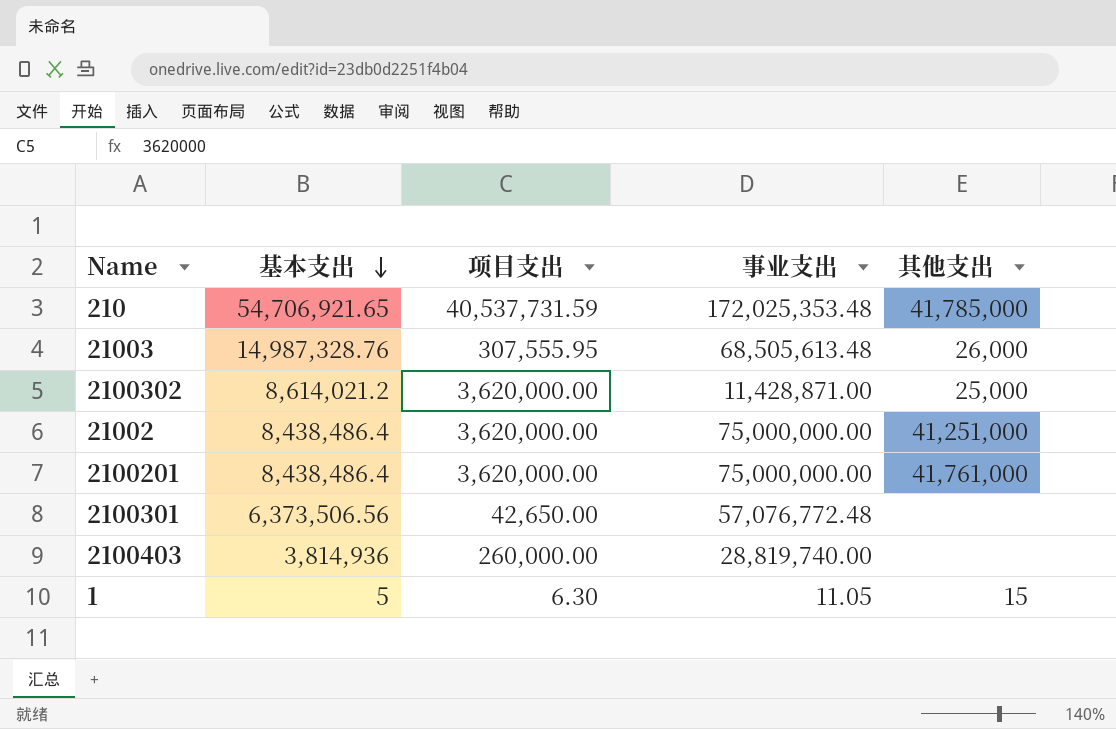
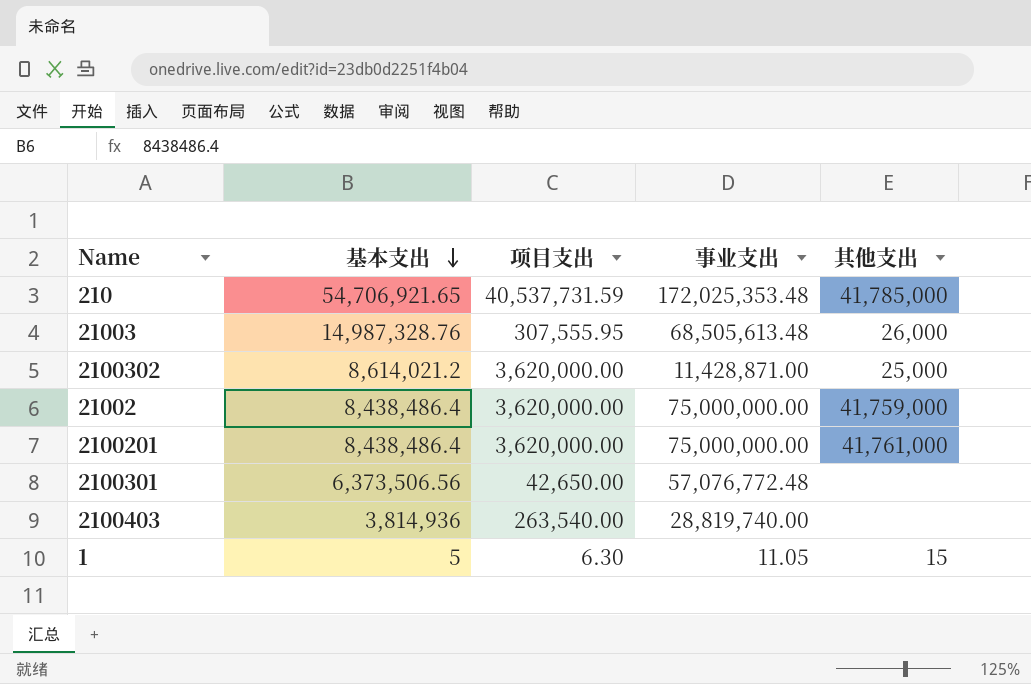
21002 | 其他支出: 41,251,000 -> 41,759,000
2100403 | 项目支出: 260,000.00 -> 263,540.00

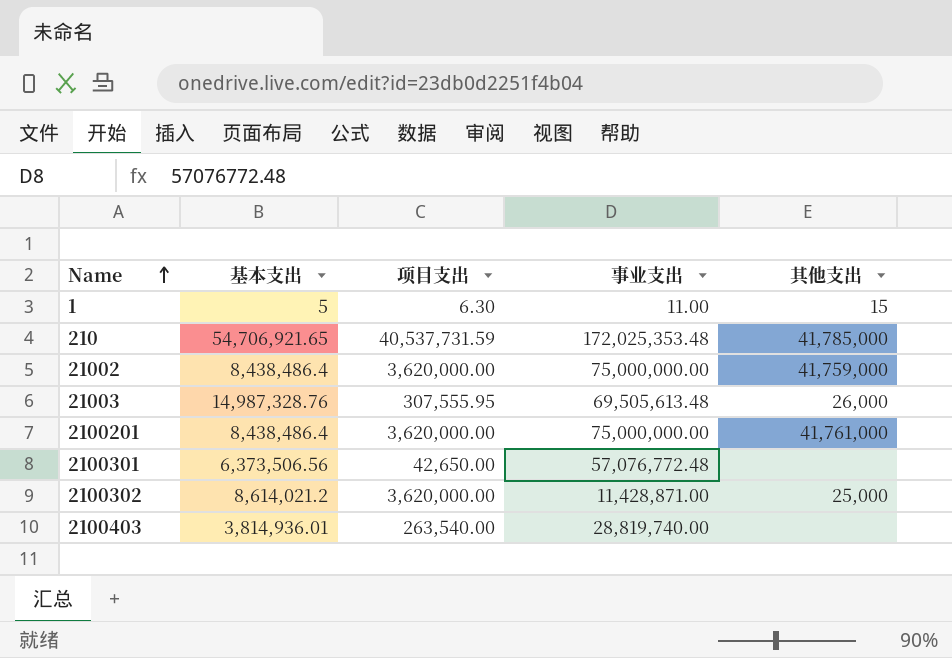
row order: 基本支出 descending -> Name ascending
1 | 事业支出: 11.05 -> 11.00
21003 | 事业支出: 68,505,613.48 -> 69,505,613.48
2100403 | 基本支出: 3,814,936 -> 3,814,936.01

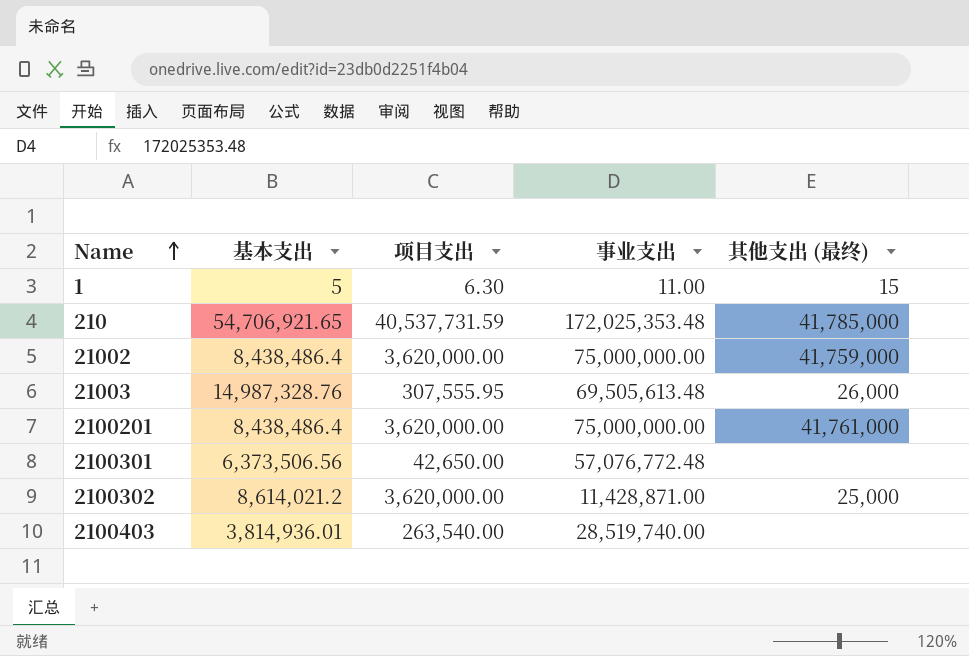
column name: 其他支出 -> 其他支出 (最终)
2100403 | 事业支出: 28,819,740.00 -> 28,519,740.00

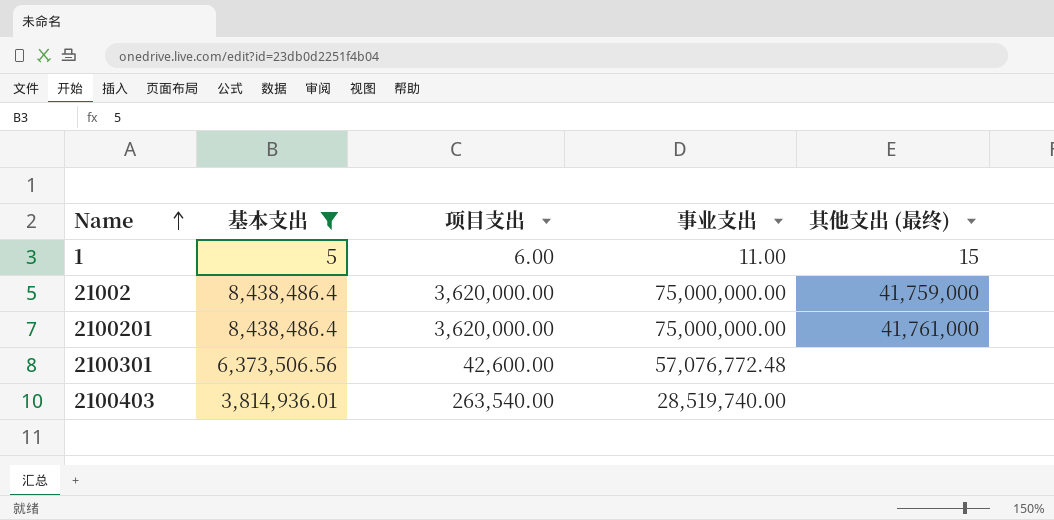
filter: none -> 基本支出 <= 8,438,486.4
1 | 项目支出: 6.30 -> 6.00
2100301 | 项目支出: 42,650.00 -> 42,600.00

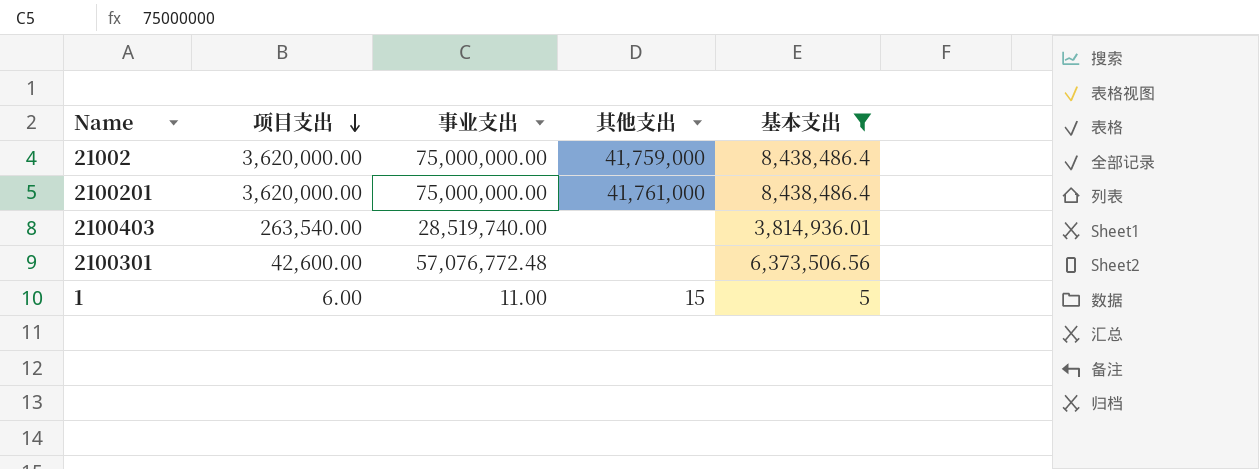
row order: Name ascending -> 项目支出 descending
column name: 其他支出 (最终) -> 其他支出
column 基本支出 | position: 2 -> 5

